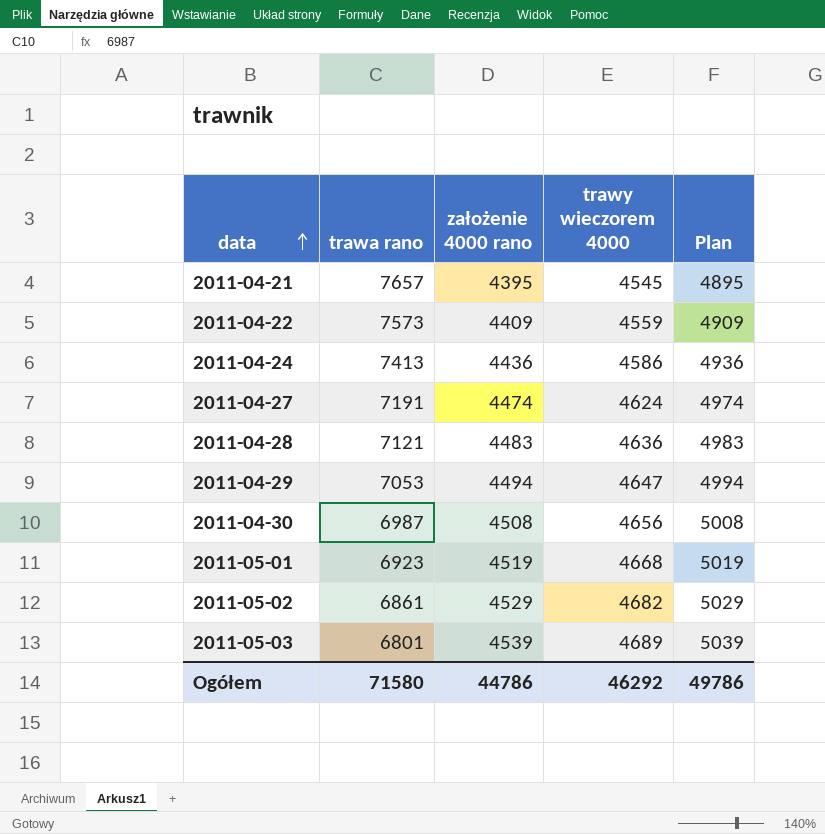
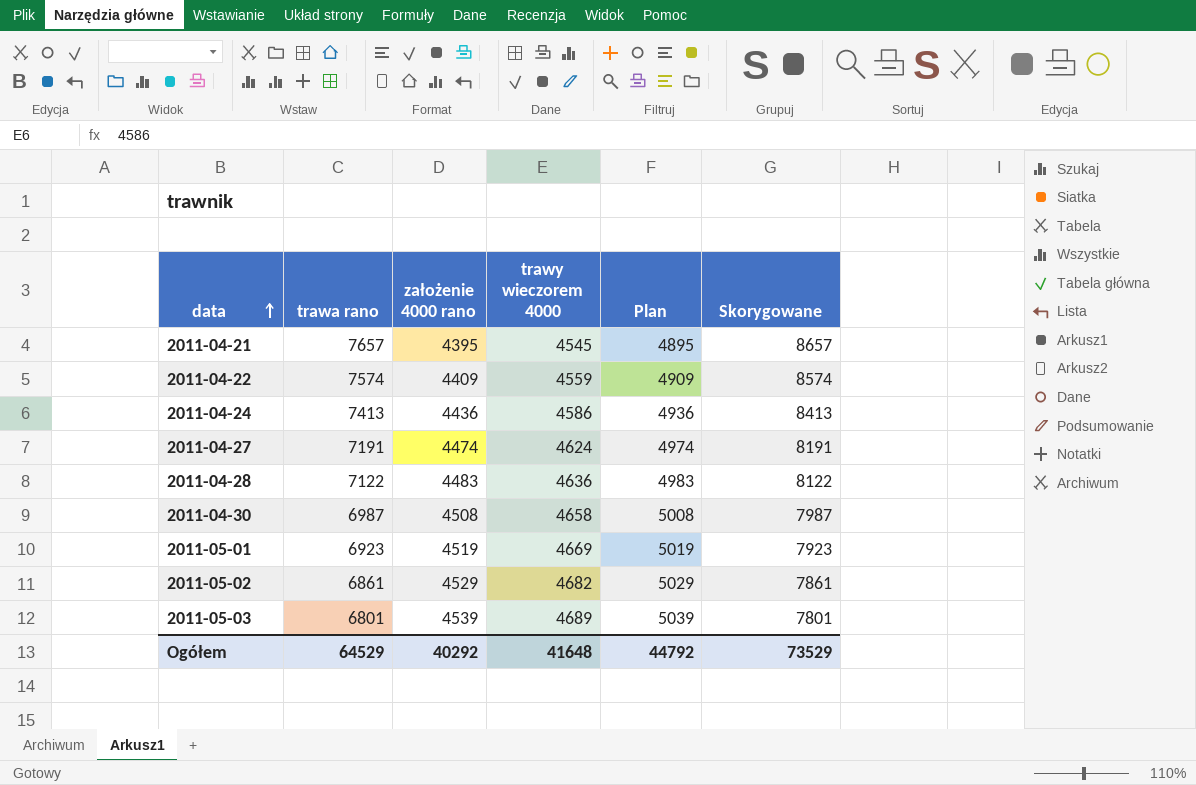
column Skorygowane | formula: none -> [trawa rano] + 1000
row 2011-04-29: 7053 | 4494 | 4647 | 4994 -> none
2011-04-22 | trawa rano: 7573 -> 7574
2011-04-28 | trawa rano: 7121 -> 7122
2011-04-30 | trawy wieczorem 4000: 4656 -> 4658
2011-05-01 | trawy wieczorem 4000: 4668 -> 4669
Ogółem | trawa rano: 71580 -> 64529
Ogółem | założenie 4000 rano: 44786 -> 40292
Ogółem | trawy wieczorem 4000: 46292 -> 41648
Ogółem | Plan: 49786 -> 44792

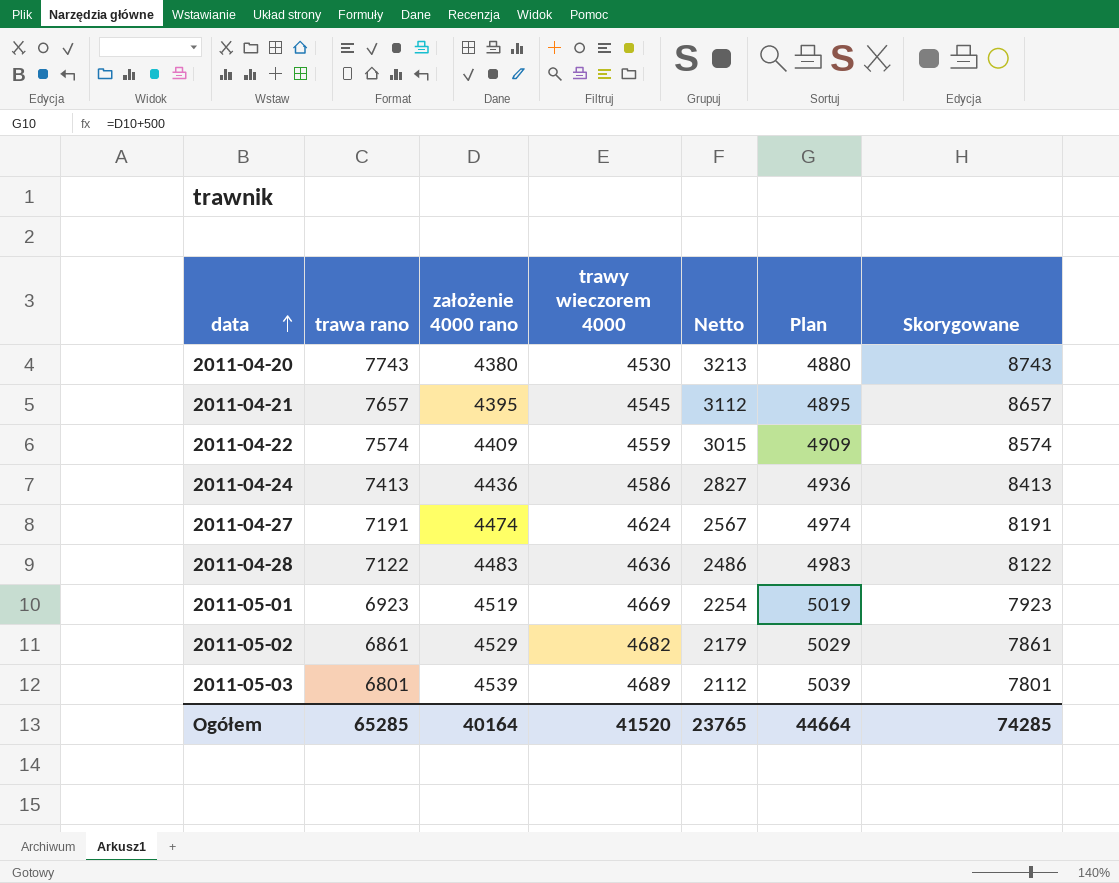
column Netto | formula: none -> [trawa rano] - [trawy wieczorem 4000]
row 2011-04-30: 6987 | 4508 | 4658 | 5008 | 7987 -> none
row 2011-04-20: none -> 7743 | 4380 | 4530 | 3213 | 4880 | 8743
Ogółem | trawa rano: 64529 -> 65285
Ogółem | założenie 4000 rano: 40292 -> 40164
Ogółem | trawy wieczorem 4000: 41648 -> 41520
Ogółem | Plan: 44792 -> 44664
Ogółem | Skorygowane: 73529 -> 74285

